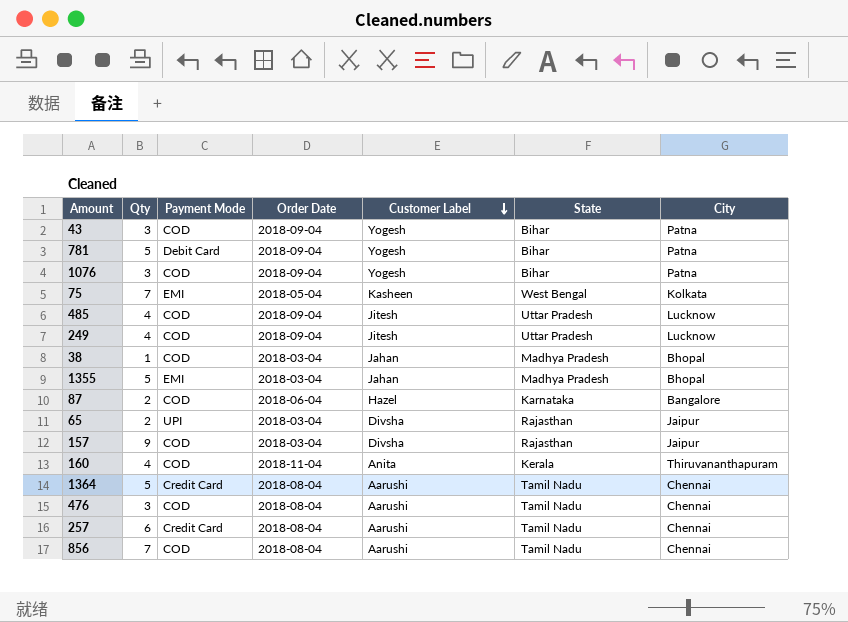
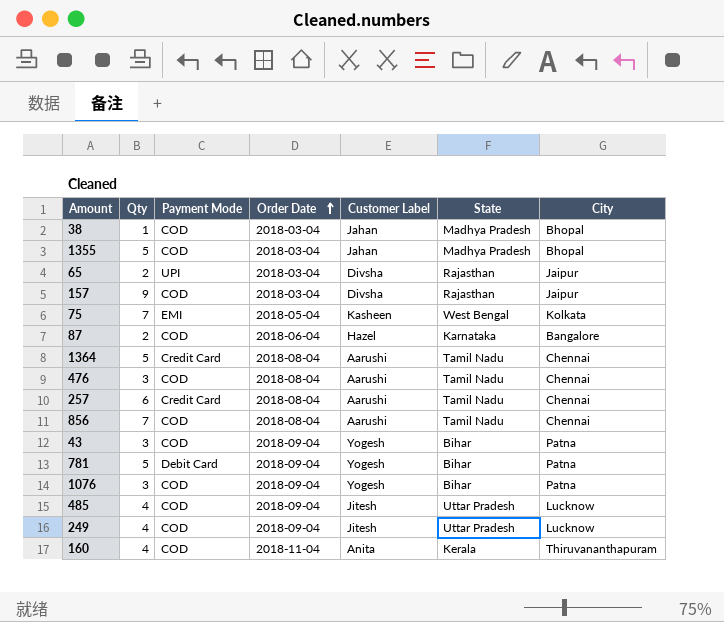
row order: Customer Label descending -> Order Date ascending
1355 | Payment Mode: EMI -> COD

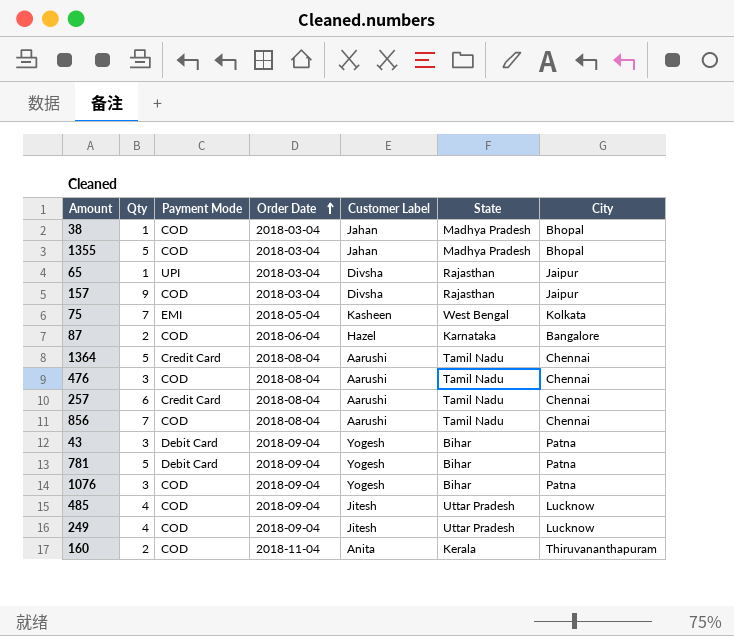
65 | Qty: 2 -> 1
43 | Payment Mode: COD -> Debit Card
160 | Qty: 4 -> 2

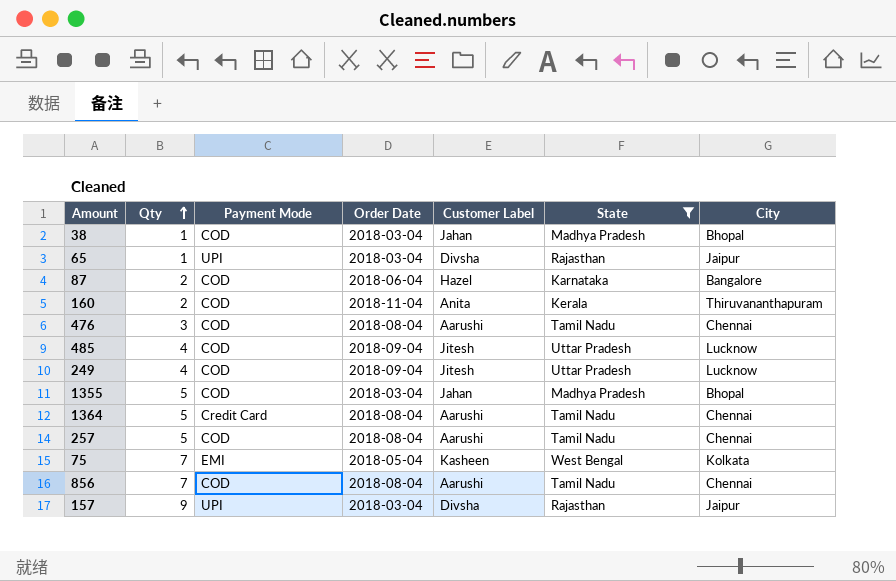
filter: none -> State != Bihar
row order: Order Date ascending -> Qty ascending
257 | Qty: 6 -> 5
257 | Payment Mode: Credit Card -> COD
157 | Payment Mode: COD -> UPI

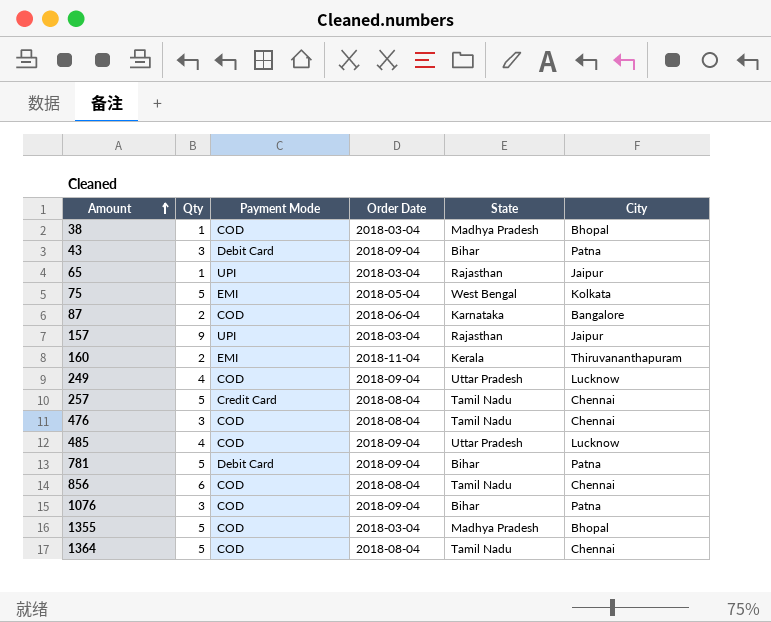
filter: State != Bihar -> none
row order: Qty ascending -> Amount ascending
column Customer Label | position: 5 -> none
75 | Qty: 7 -> 5
160 | Payment Mode: COD -> EMI
257 | Payment Mode: COD -> Credit Card
856 | Qty: 7 -> 6
1364 | Payment Mode: Credit Card -> COD

